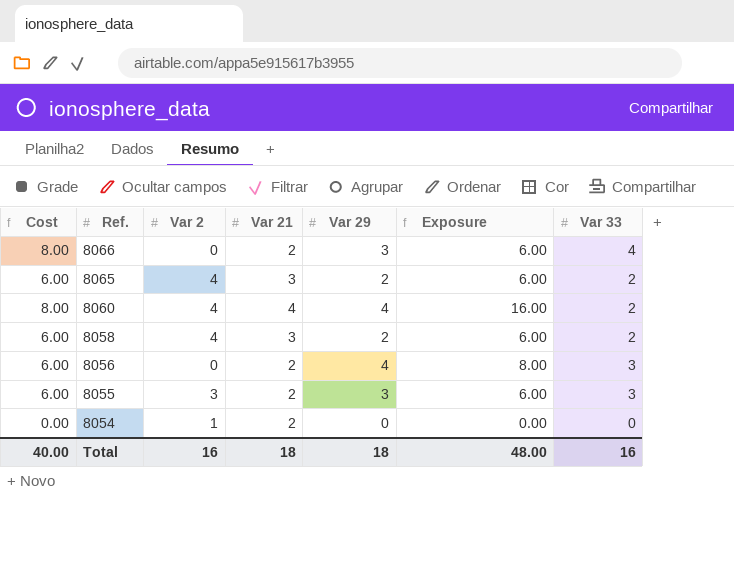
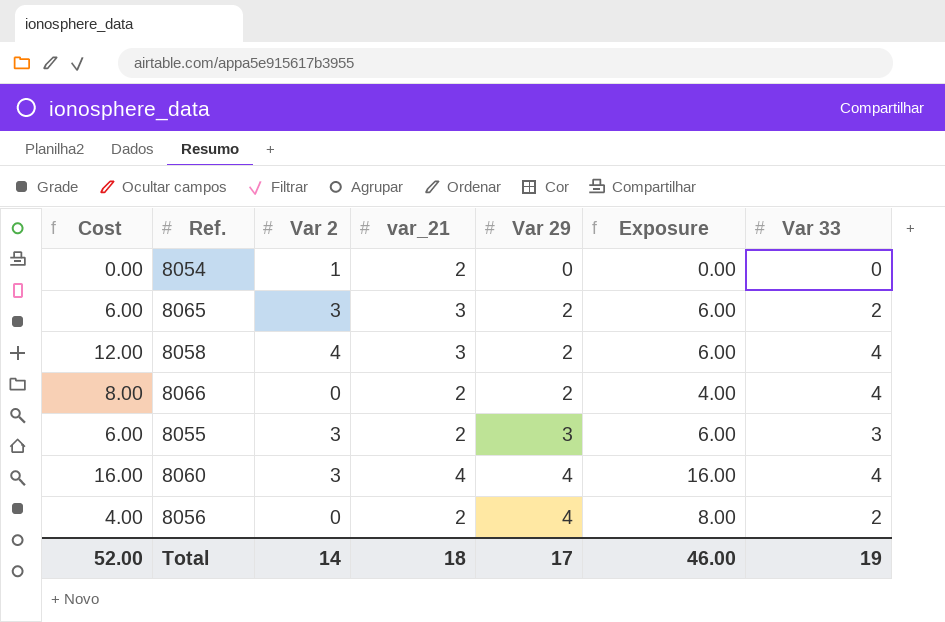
row order: Ref. descending -> Var 29 ascending
column name: Var 21 -> var_21
8065 | Var 2: 4 -> 3
8058 | Cost: 6.00 -> 12.00
8058 | Var 33: 2 -> 4
8066 | Var 29: 3 -> 2
8066 | Exposure: 6.00 -> 4.00
8060 | Cost: 8.00 -> 16.00
8060 | Var 2: 4 -> 3
8060 | Var 33: 2 -> 4
8056 | Cost: 6.00 -> 4.00
8056 | Var 33: 3 -> 2
Total | Cost: 40.00 -> 52.00
Total | Var 2: 16 -> 14
Total | Var 29: 18 -> 17
Total | Exposure: 48.00 -> 46.00
Total | Var 33: 16 -> 19

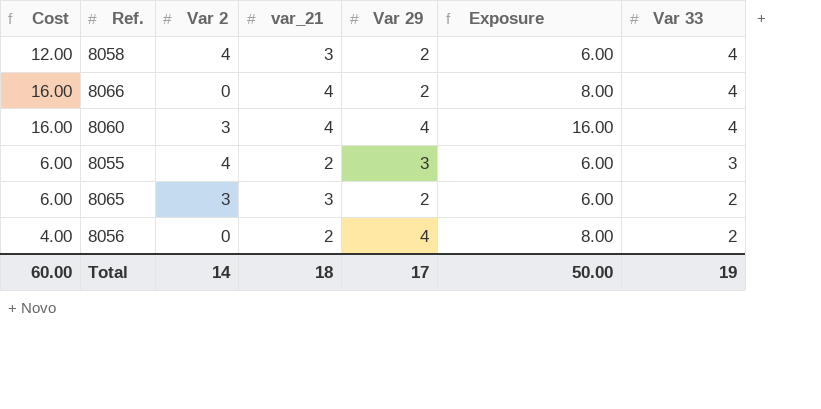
row order: Var 29 ascending -> Var 33 descending
row 8054: 0.00 | 1 | 2 | 0 | 0.00 | 0 -> none
8066 | Cost: 8.00 -> 16.00
8066 | var_21: 2 -> 4
8066 | Exposure: 4.00 -> 8.00
8055 | Var 2: 3 -> 4
Total | Cost: 52.00 -> 60.00
Total | Exposure: 46.00 -> 50.00

